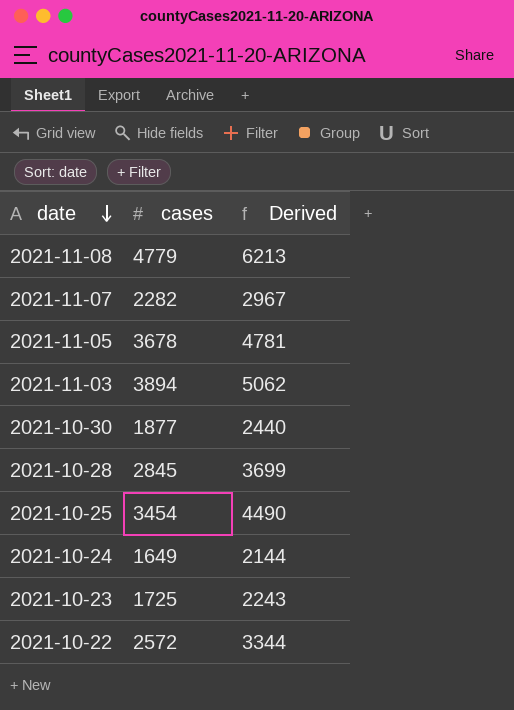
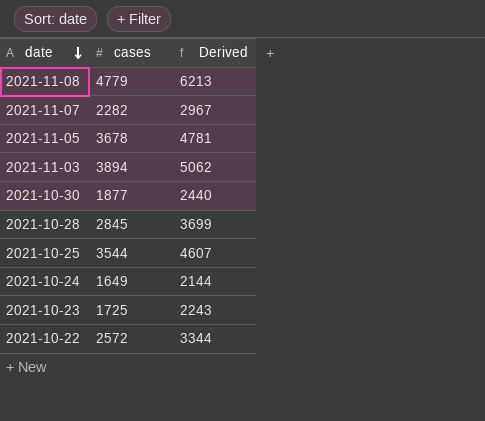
2021-10-25 | cases: 3454 -> 3544
2021-10-25 | Derived: 4490 -> 4607

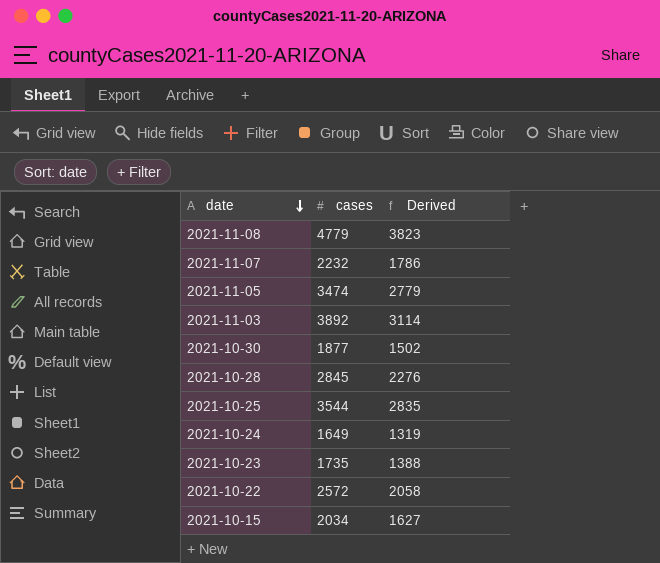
column Derived | formula: [cases] * 1.3 -> [cases] * 0.8
2021-11-07 | cases: 2282 -> 2232
2021-11-05 | cases: 3678 -> 3474
2021-11-03 | cases: 3894 -> 3892
2021-10-23 | cases: 1725 -> 1735
row 2021-10-15: none -> 2034 | 1627

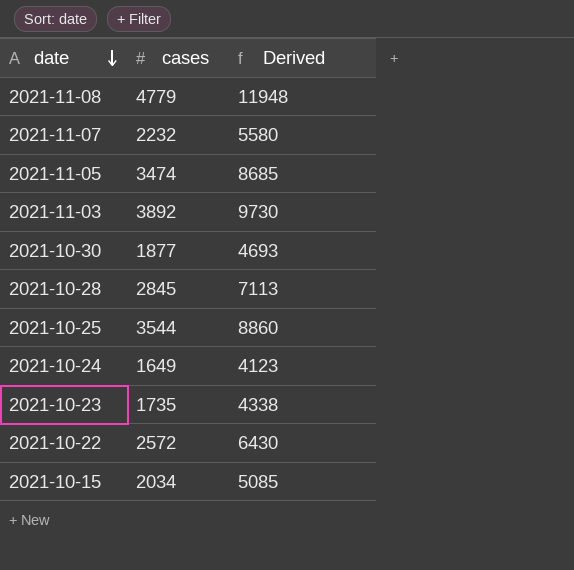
column Derived | formula: [cases] * 0.8 -> [cases] * 2.5

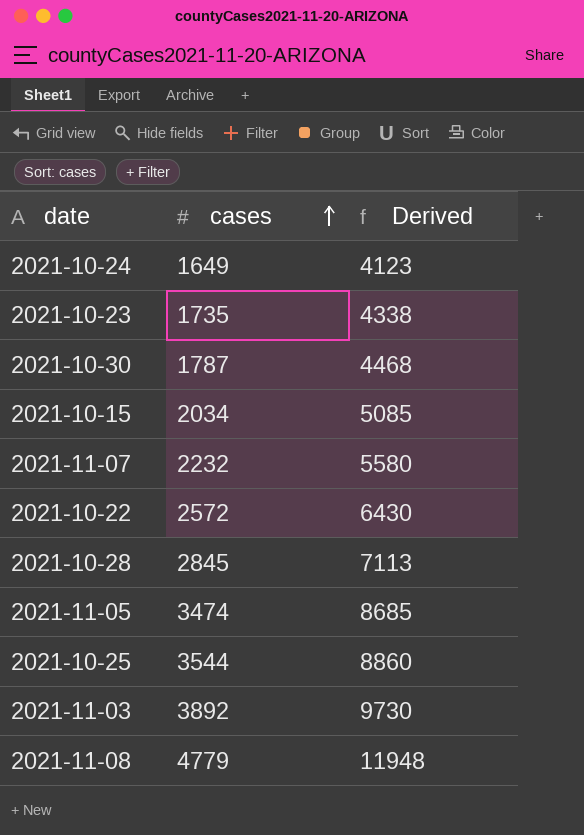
row order: date descending -> cases ascending
2021-10-30 | cases: 1877 -> 1787
2021-10-30 | Derived: 4693 -> 4468

